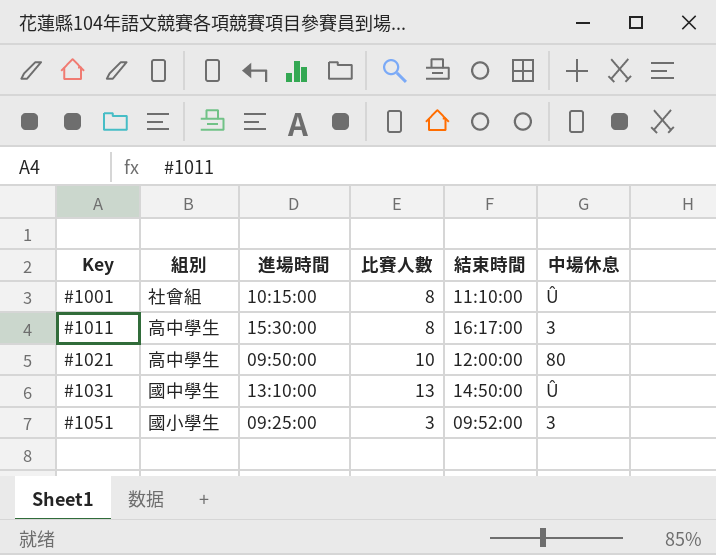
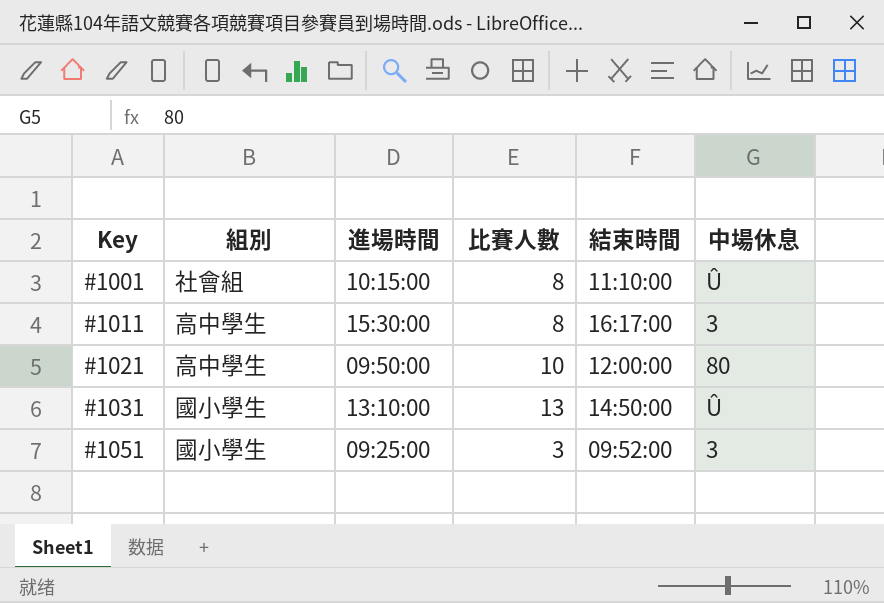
#1031 | 組別: 國中學生 -> 國小學生

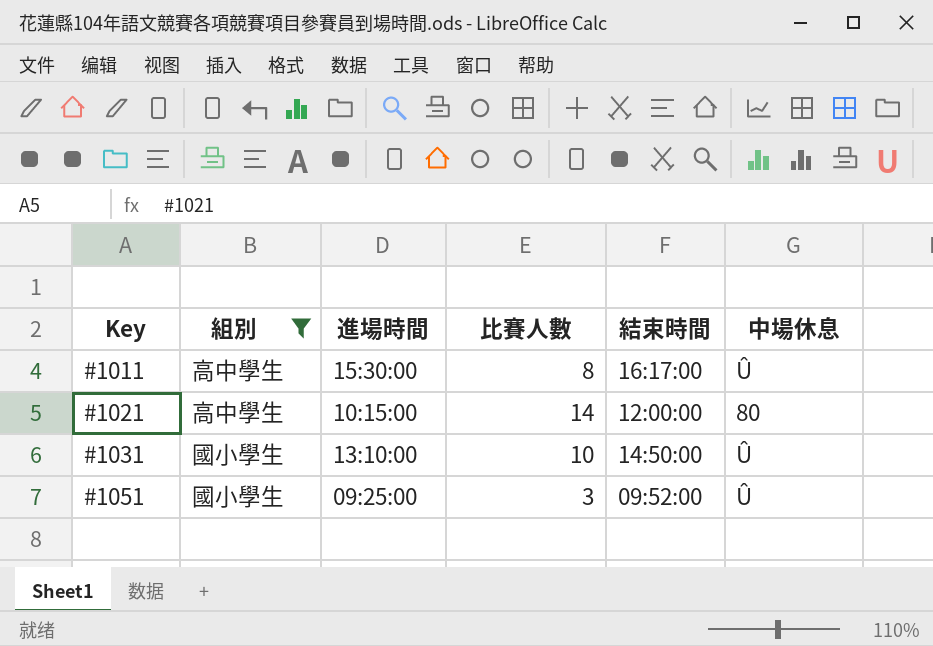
filter: none -> 組別 != 社會組
#1011 | 中場休息: 3 -> Û
#1021 | 進場時間: 09:50:00 -> 10:15:00
#1021 | 比賽人數: 10 -> 14
#1031 | 比賽人數: 13 -> 10
#1051 | 中場休息: 3 -> Û

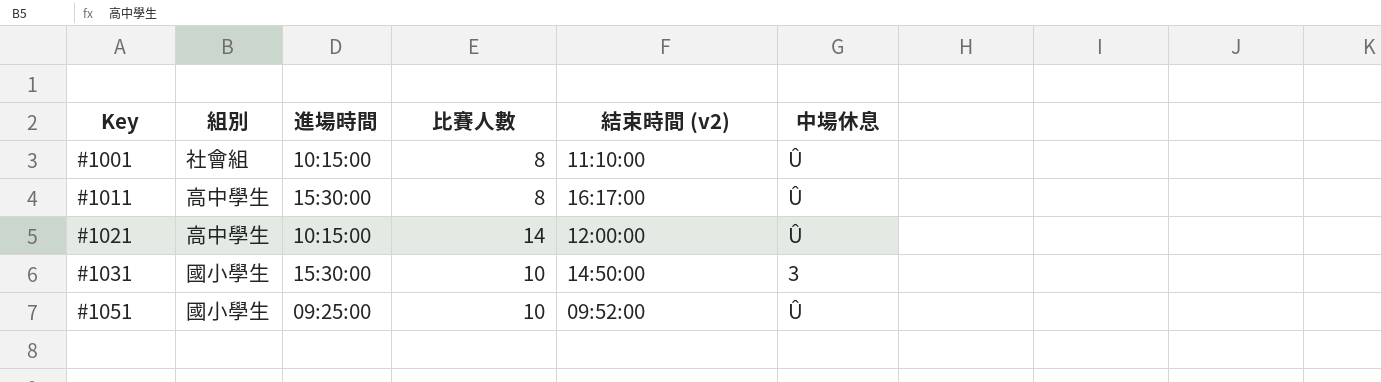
filter: 組別 != 社會組 -> none
column name: 結束時間 -> 結束時間 (v2)
#1021 | 中場休息: 80 -> Û
#1031 | 進場時間: 13:10:00 -> 15:30:00
#1031 | 中場休息: Û -> 3
#1051 | 比賽人數: 3 -> 10

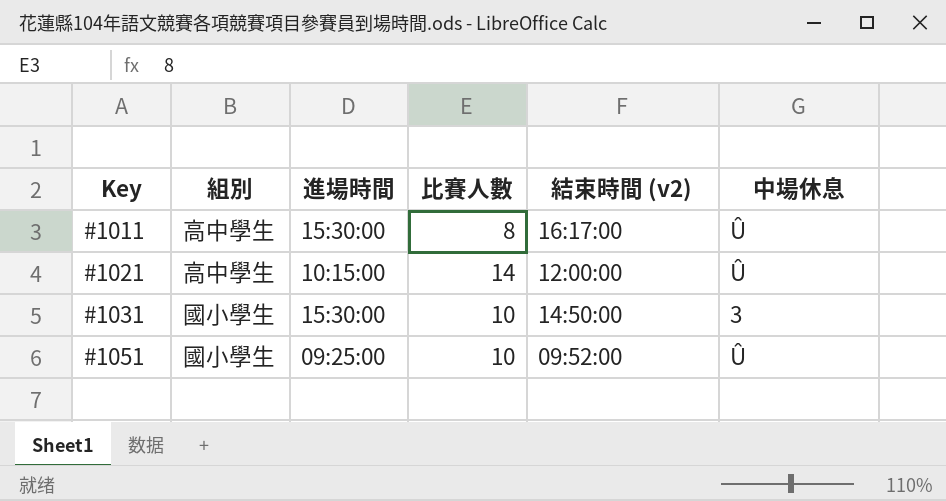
row #1001: 社會組 | 10:15:00 | 8 | 11:10:00 | Û -> none

